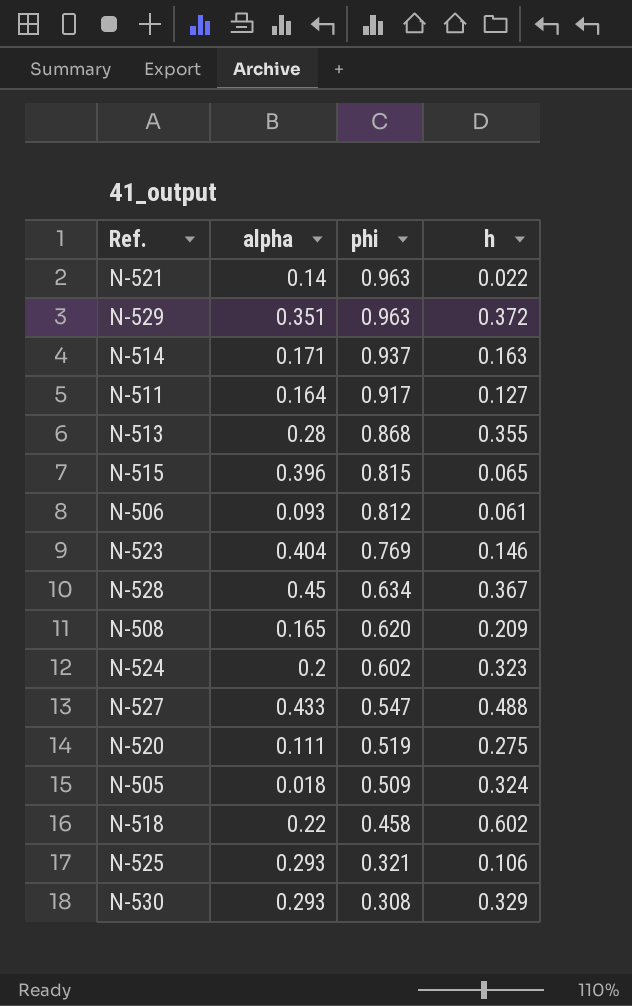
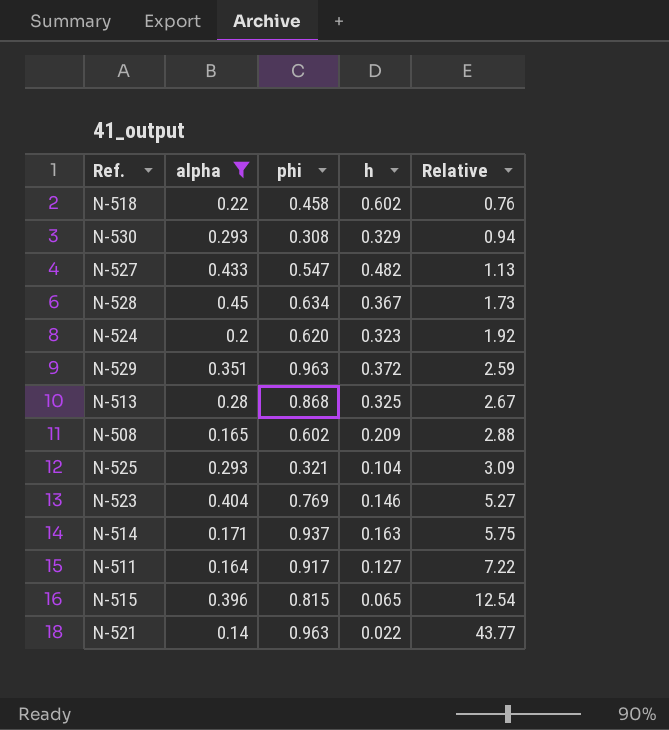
filter: none -> alpha >= 0.14
row order: phi descending -> Relative ascending
column Relative | formula: none -> [phi] / [h]
N-527 | h: 0.488 -> 0.482
N-524 | phi: 0.602 -> 0.620
N-513 | h: 0.355 -> 0.325
N-508 | phi: 0.620 -> 0.602
N-525 | h: 0.106 -> 0.104

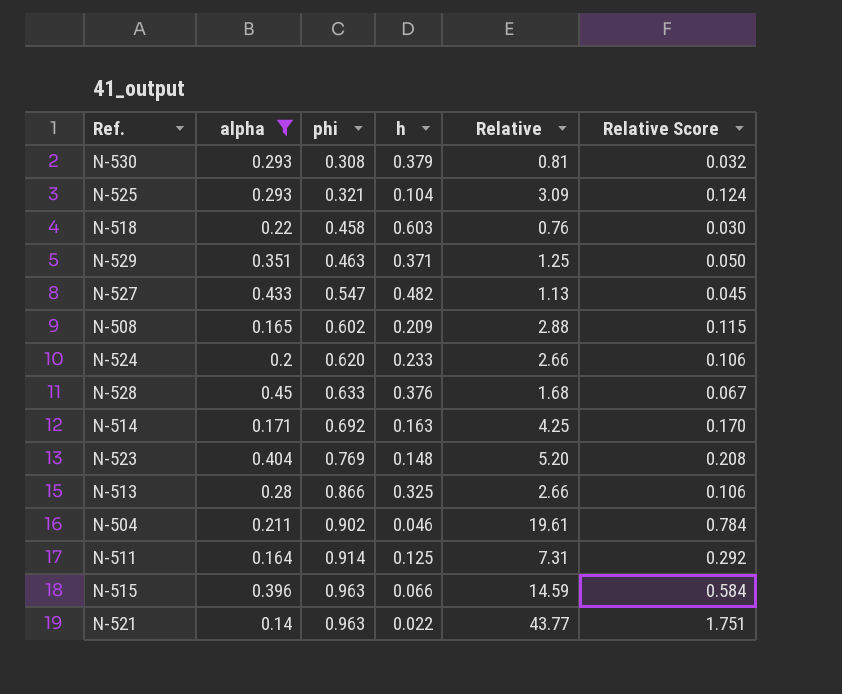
row order: Relative ascending -> phi ascending
column Relative Score | formula: none -> [Relative] * 0.04
N-530 | h: 0.329 -> 0.379
N-530 | Relative: 0.94 -> 0.81
N-518 | h: 0.602 -> 0.603
N-529 | phi: 0.963 -> 0.463
N-529 | h: 0.372 -> 0.371
N-529 | Relative: 2.59 -> 1.25
N-524 | h: 0.323 -> 0.233
N-524 | Relative: 1.92 -> 2.66
N-528 | phi: 0.634 -> 0.633
N-528 | h: 0.367 -> 0.376
N-528 | Relative: 1.73 -> 1.68
N-514 | phi: 0.937 -> 0.692
N-514 | Relative: 5.75 -> 4.25
N-523 | h: 0.146 -> 0.148
N-523 | Relative: 5.27 -> 5.20
N-513 | phi: 0.868 -> 0.866
N-513 | Relative: 2.67 -> 2.66
row N-504: none -> 0.211 | 0.902 | 0.046 | 19.61 | 0.784
N-511 | phi: 0.917 -> 0.914
N-511 | h: 0.127 -> 0.125
N-511 | Relative: 7.22 -> 7.31
N-515 | phi: 0.815 -> 0.963
N-515 | h: 0.065 -> 0.066
N-515 | Relative: 12.54 -> 14.59

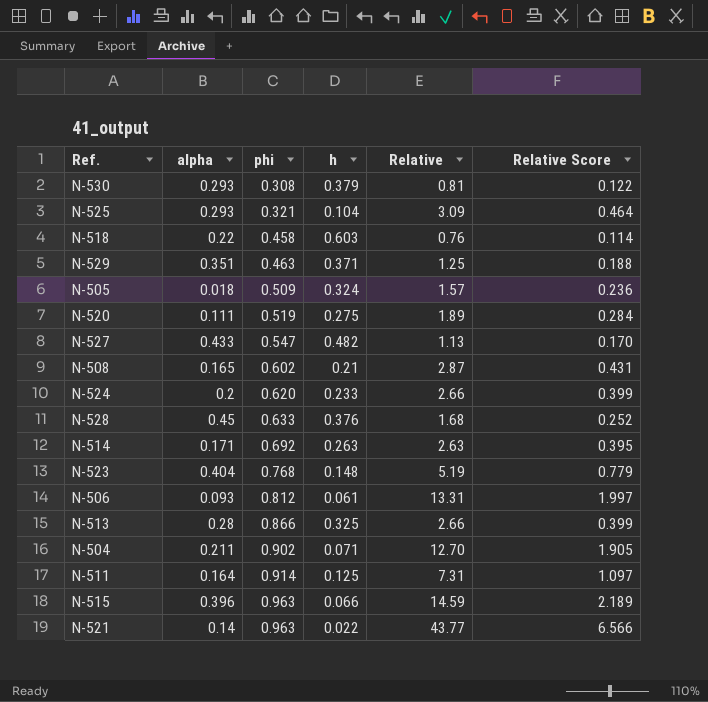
filter: alpha >= 0.14 -> none
column Relative Score | formula: [Relative] * 0.04 -> [Relative] * 0.15
N-508 | h: 0.209 -> 0.21
N-508 | Relative: 2.88 -> 2.87
N-514 | h: 0.163 -> 0.263
N-514 | Relative: 4.25 -> 2.63
N-523 | phi: 0.769 -> 0.768
N-523 | Relative: 5.20 -> 5.19
N-504 | h: 0.046 -> 0.071
N-504 | Relative: 19.61 -> 12.70

